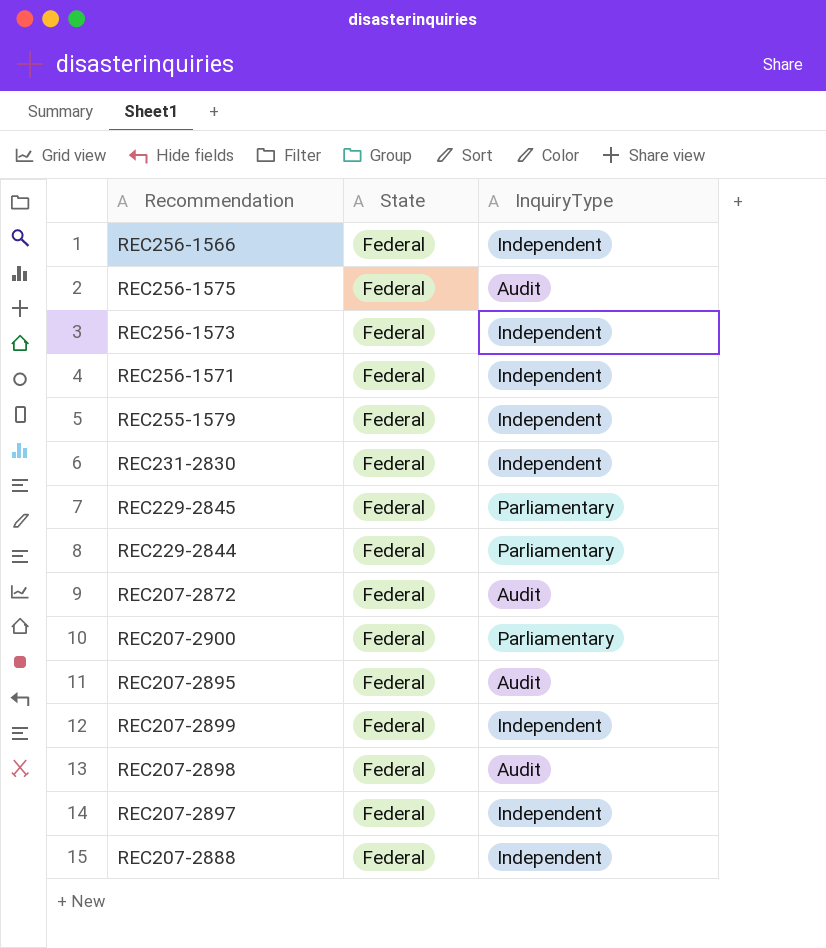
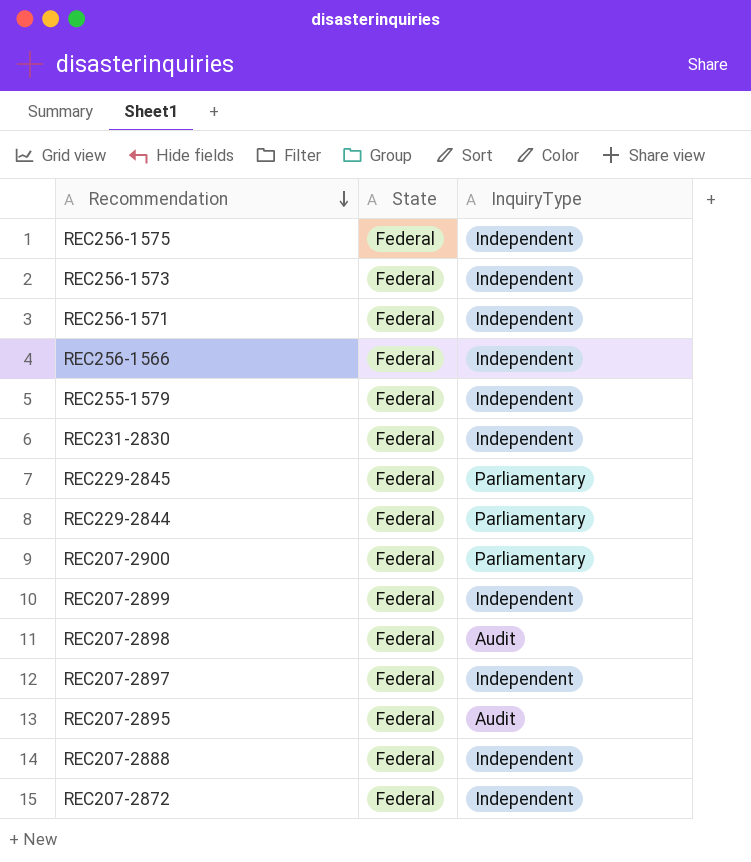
row order: none -> Recommendation descending
REC256-1575 | InquiryType: Audit -> Independent
REC207-2872 | InquiryType: Audit -> Independent

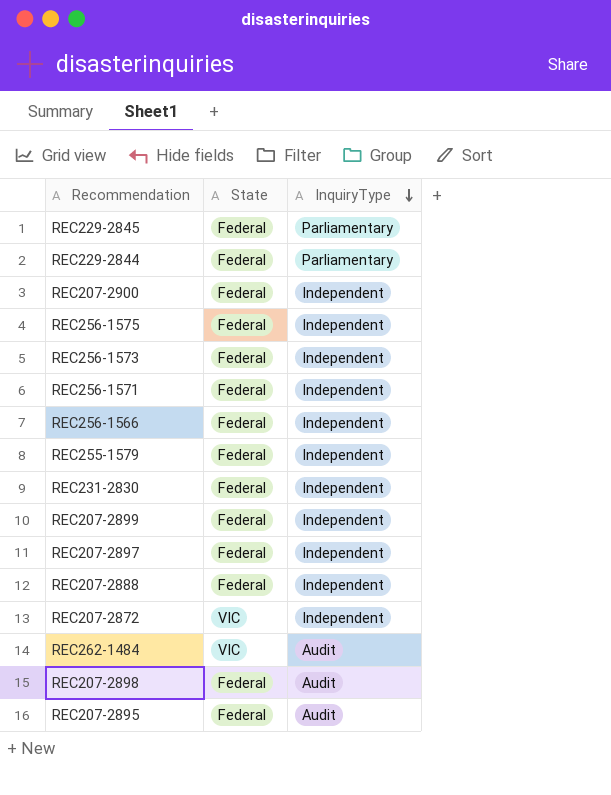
row order: Recommendation descending -> InquiryType descending
REC207-2900 | InquiryType: Parliamentary -> Independent
REC207-2872 | State: Federal -> VIC
row REC262-1484: none -> VIC | Audit

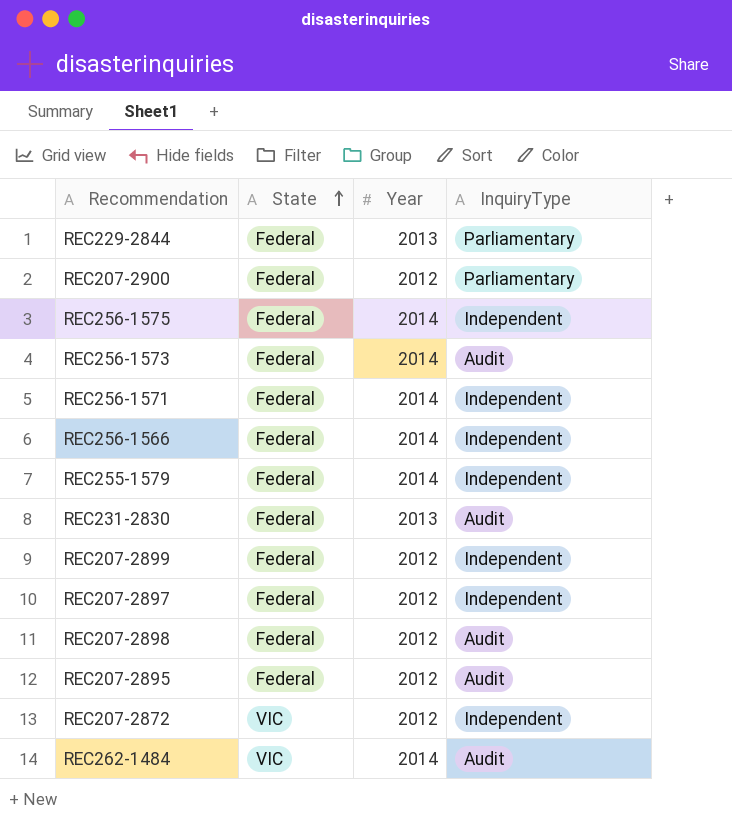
row order: InquiryType descending -> State ascending
column Year | position: none -> 3
row REC229-2845: Federal | Parliamentary -> none
row REC207-2888: Federal | Independent -> none
REC207-2900 | InquiryType: Independent -> Parliamentary
REC256-1573 | InquiryType: Independent -> Audit
REC231-2830 | InquiryType: Independent -> Audit

